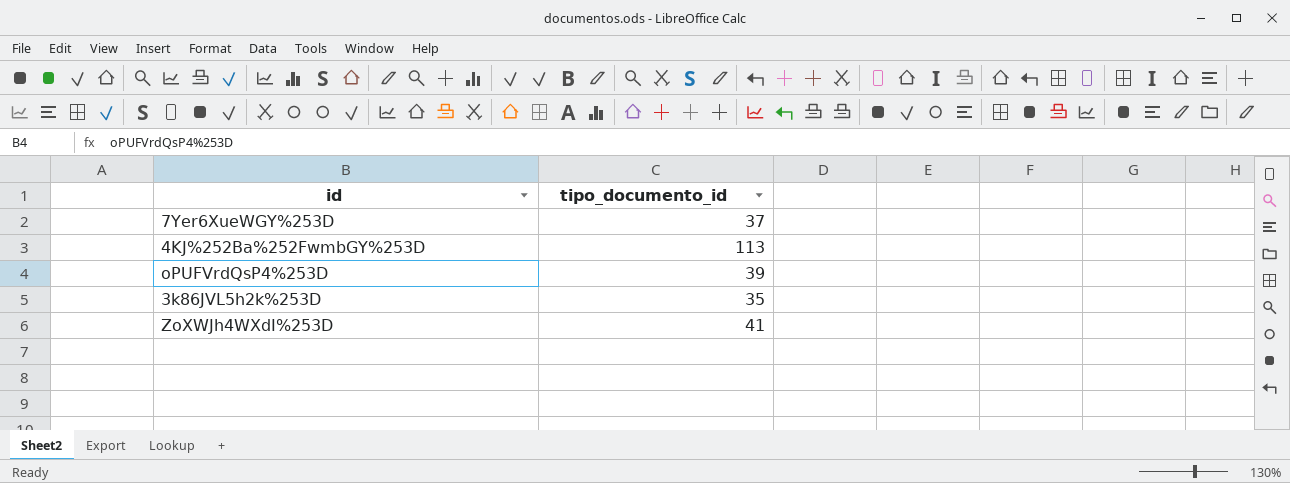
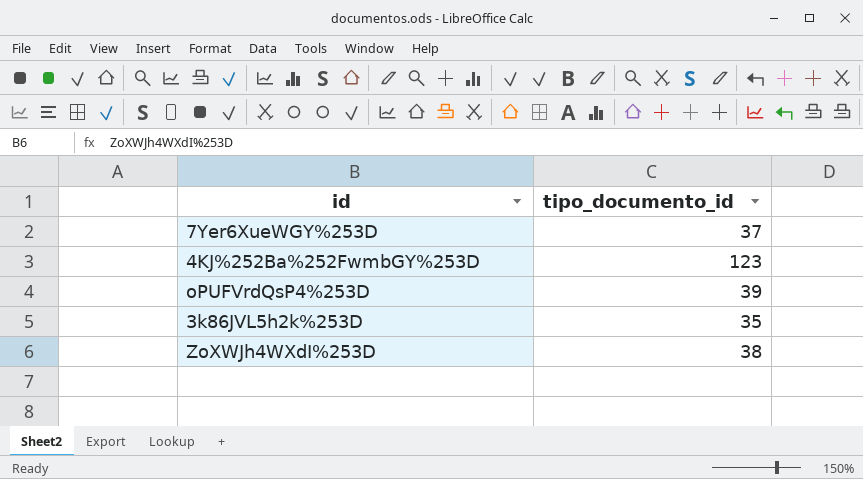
4KJ%252Ba%252FwmbGY%253D | tipo_documento_id: 113 -> 123
ZoXWJh4WXdI%253D | tipo_documento_id: 41 -> 38

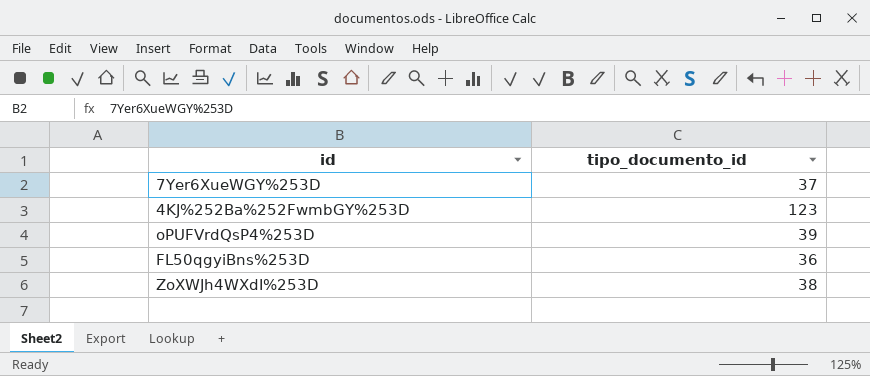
row 3k86JVL5h2k%253D: 35 -> none
row FL50qgyiBns%253D: none -> 36

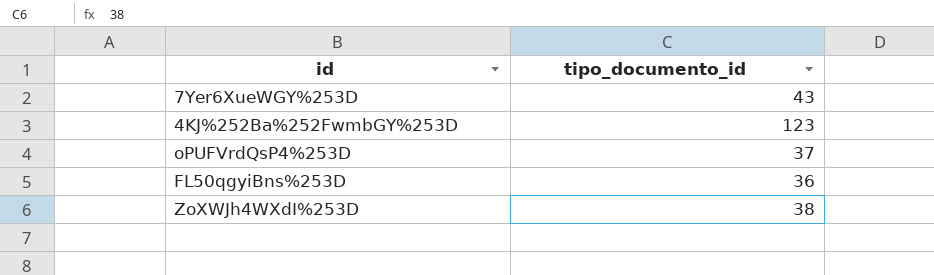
7Yer6XueWGY%253D | tipo_documento_id: 37 -> 43
oPUFVrdQsP4%253D | tipo_documento_id: 39 -> 37

